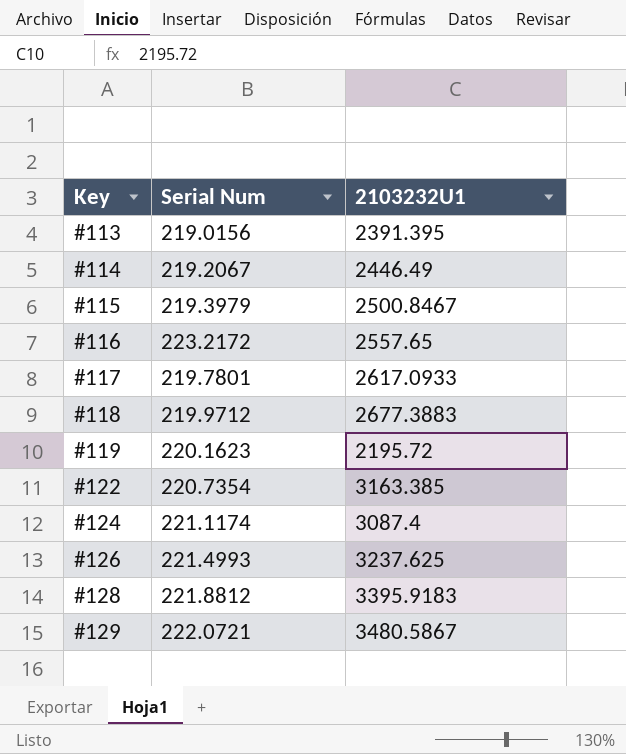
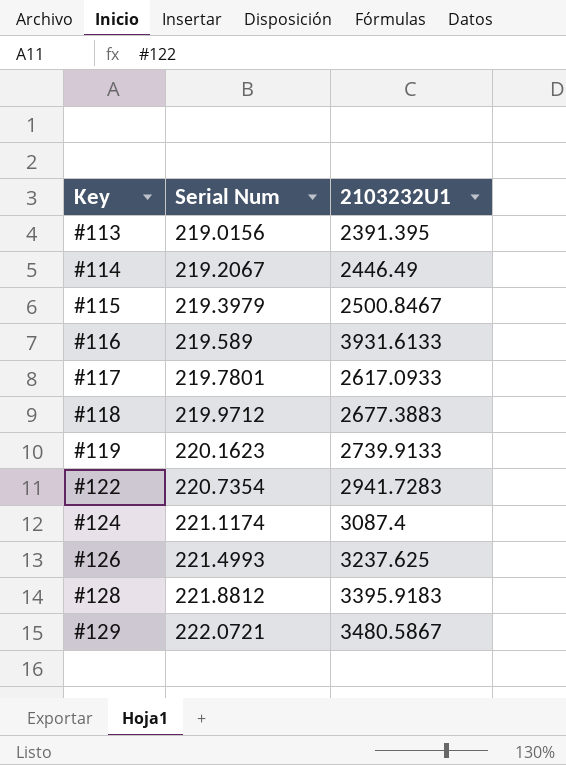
#116 | Serial Num: 223.2172 -> 219.589
#116 | 2103232U1: 2557.65 -> 3931.6133
#119 | 2103232U1: 2195.72 -> 2739.9133
#122 | 2103232U1: 3163.385 -> 2941.7283

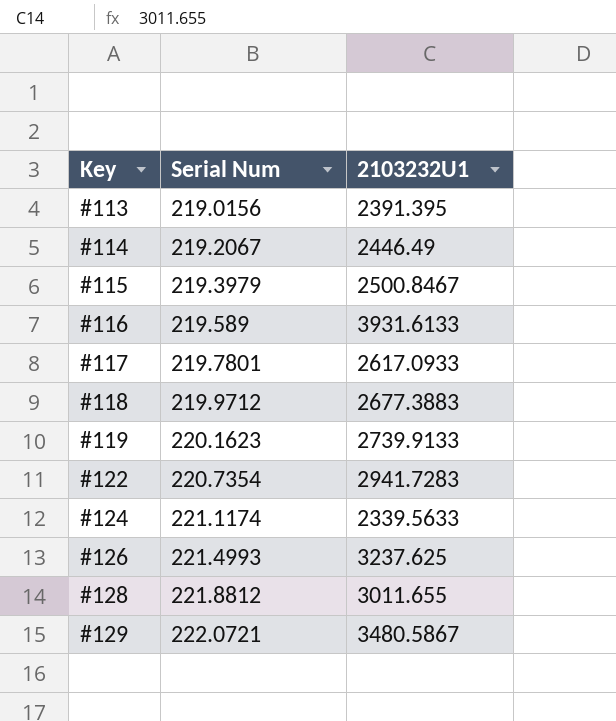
#124 | 2103232U1: 3087.4 -> 2339.5633
#128 | 2103232U1: 3395.9183 -> 3011.655

